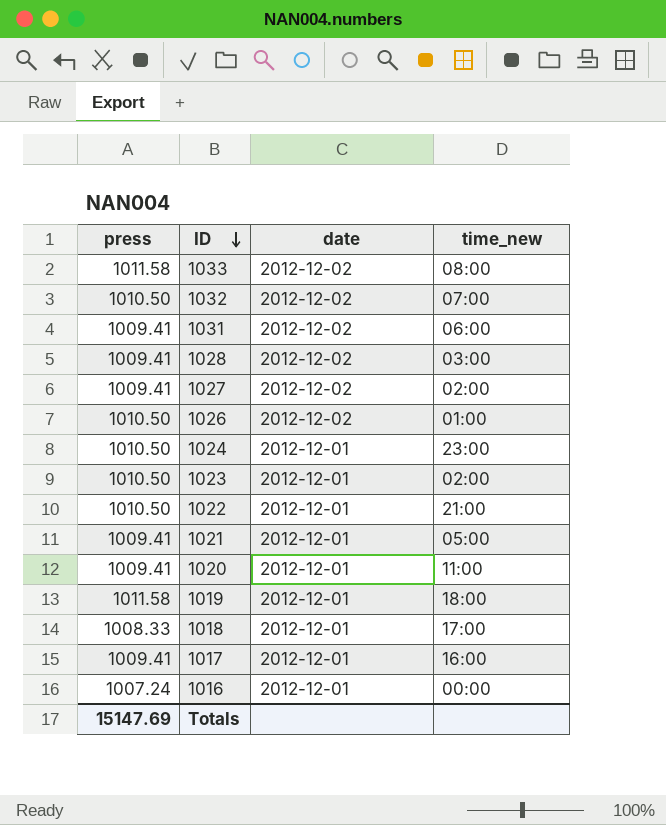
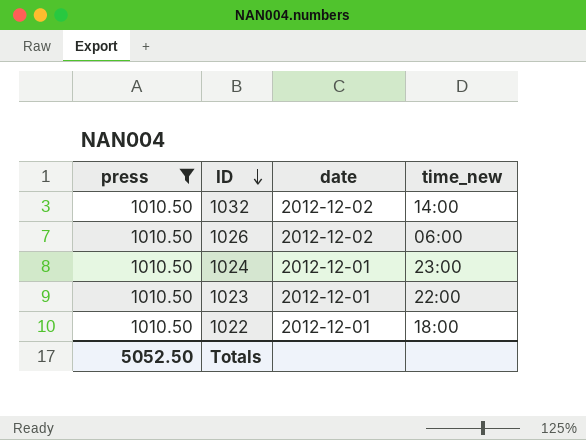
filter: none -> press = 1010.50
1032 | time_new: 07:00 -> 14:00
1026 | time_new: 01:00 -> 06:00
1023 | time_new: 02:00 -> 22:00
1022 | time_new: 21:00 -> 18:00
Totals | press: 15147.69 -> 5052.50

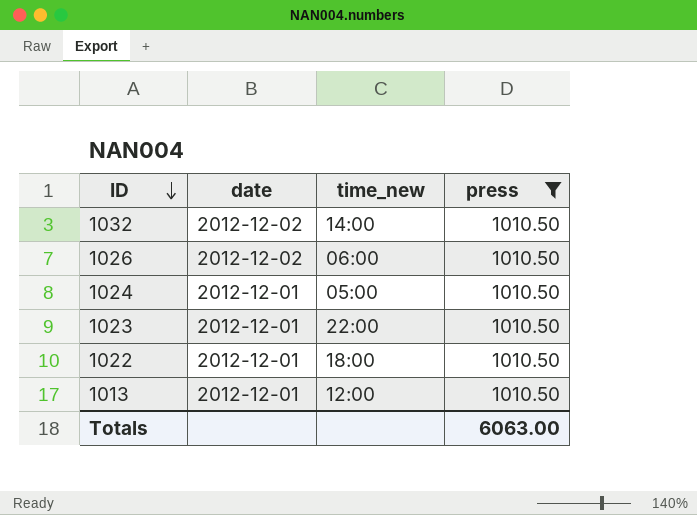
column press | position: 1 -> 4
1024 | time_new: 23:00 -> 05:00
row 1013: none -> 2012-12-01 | 12:00 | 1010.50
Totals | press: 5052.50 -> 6063.00

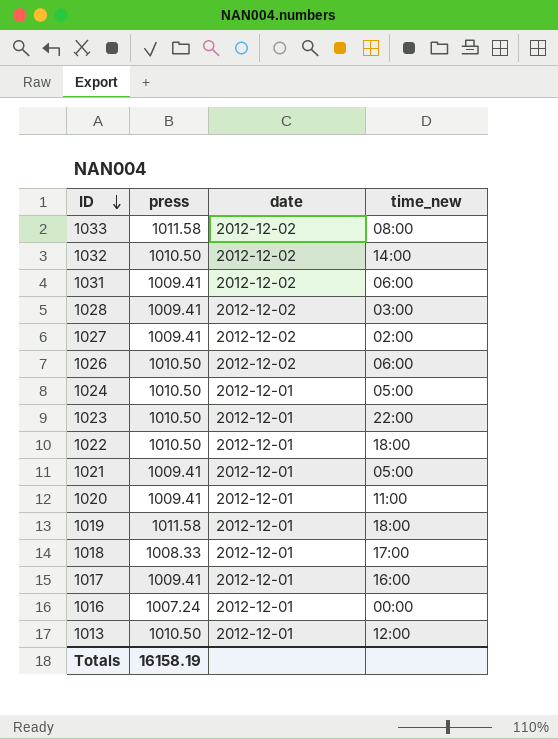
filter: press = 1010.50 -> none
column press | position: 4 -> 2
Totals | press: 6063.00 -> 16158.19

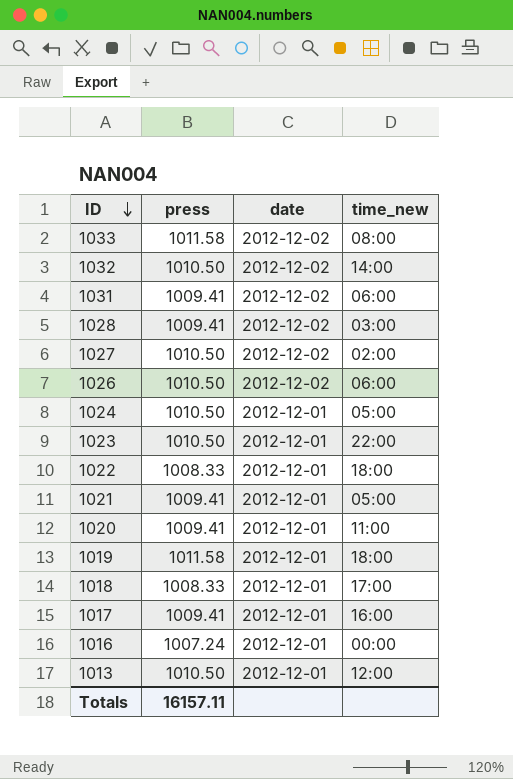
1027 | press: 1009.41 -> 1010.50
1022 | press: 1010.50 -> 1008.33
Totals | press: 16158.19 -> 16157.11

